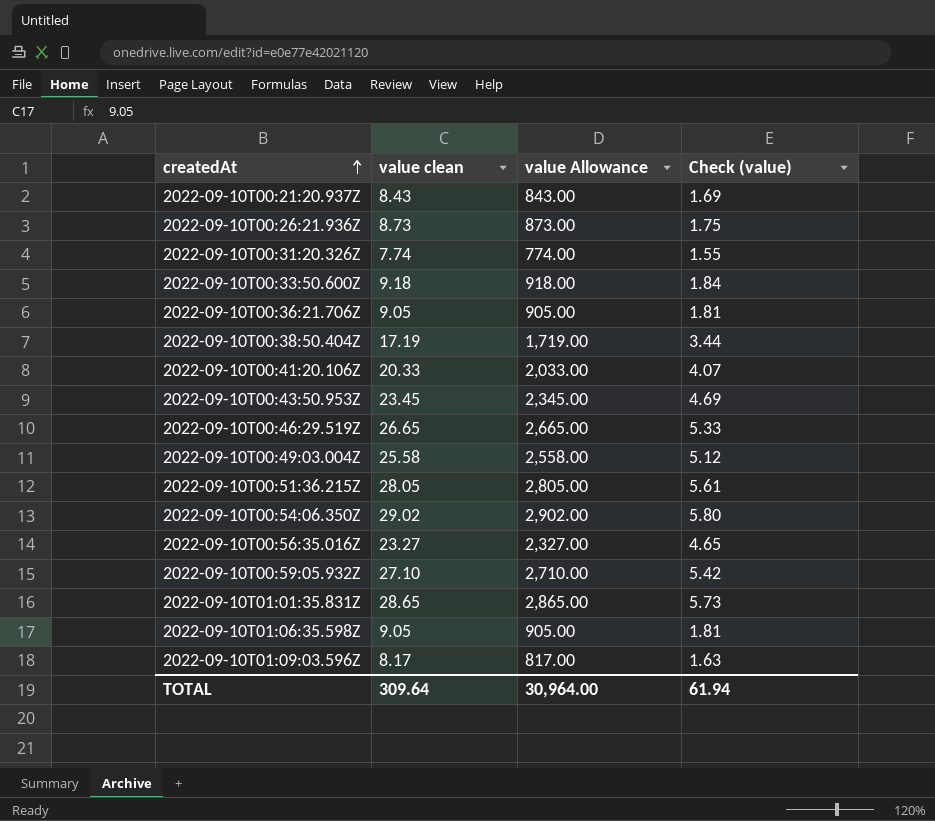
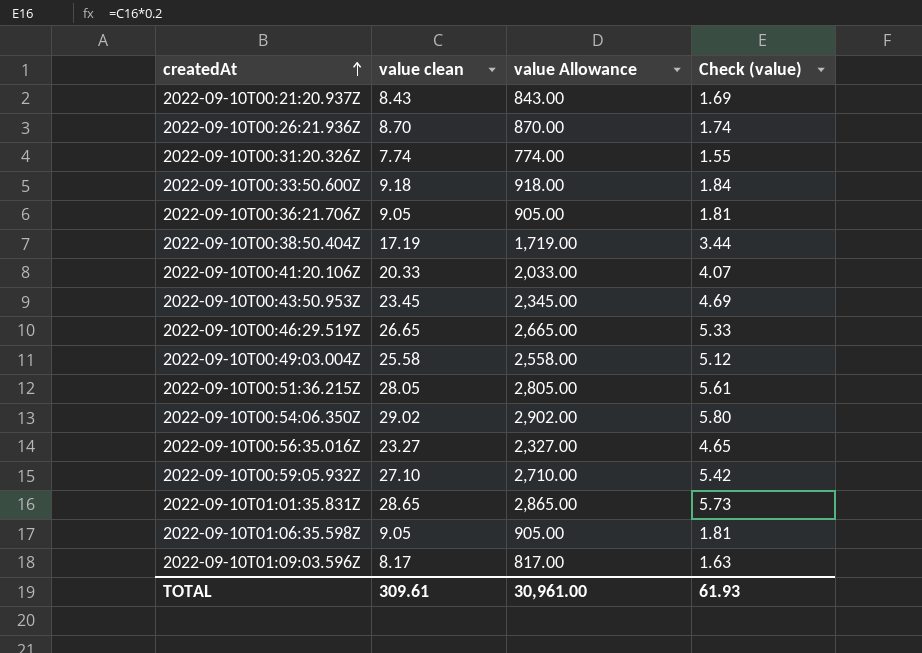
2022-09-10T00:26:21.936Z | value clean: 8.73 -> 8.70
2022-09-10T00:26:21.936Z | value Allowance: 873.00 -> 870.00
2022-09-10T00:26:21.936Z | Check (value): 1.75 -> 1.74
TOTAL | value clean: 309.64 -> 309.61
TOTAL | value Allowance: 30,964.00 -> 30,961.00
TOTAL | Check (value): 61.94 -> 61.93

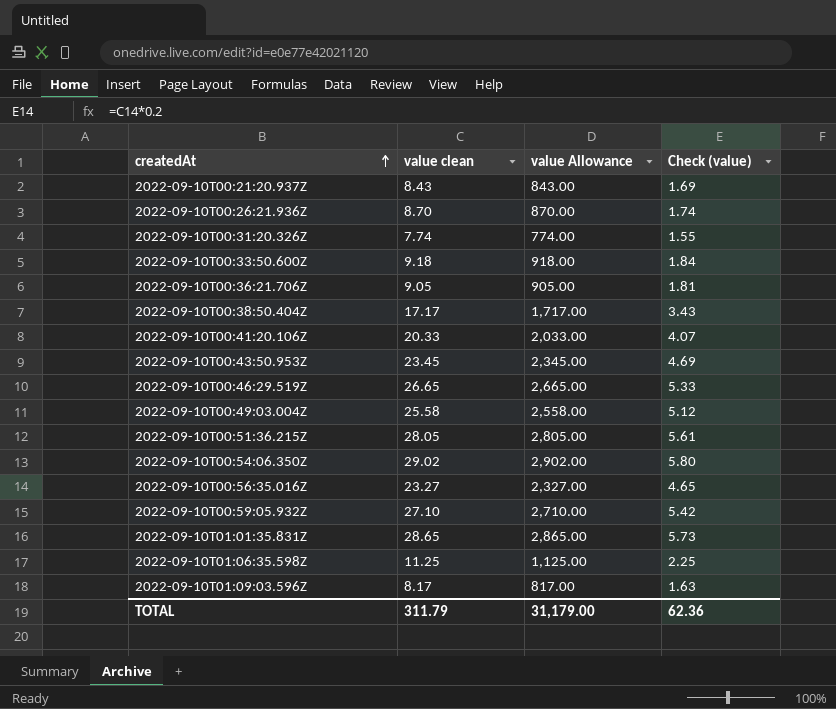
2022-09-10T00:38:50.404Z | value clean: 17.19 -> 17.17
2022-09-10T00:38:50.404Z | value Allowance: 1,719.00 -> 1,717.00
2022-09-10T00:38:50.404Z | Check (value): 3.44 -> 3.43
2022-09-10T01:06:35.598Z | value clean: 9.05 -> 11.25
2022-09-10T01:06:35.598Z | value Allowance: 905.00 -> 1,125.00
2022-09-10T01:06:35.598Z | Check (value): 1.81 -> 2.25
TOTAL | value clean: 309.61 -> 311.79
TOTAL | value Allowance: 30,961.00 -> 31,179.00
TOTAL | Check (value): 61.93 -> 62.36

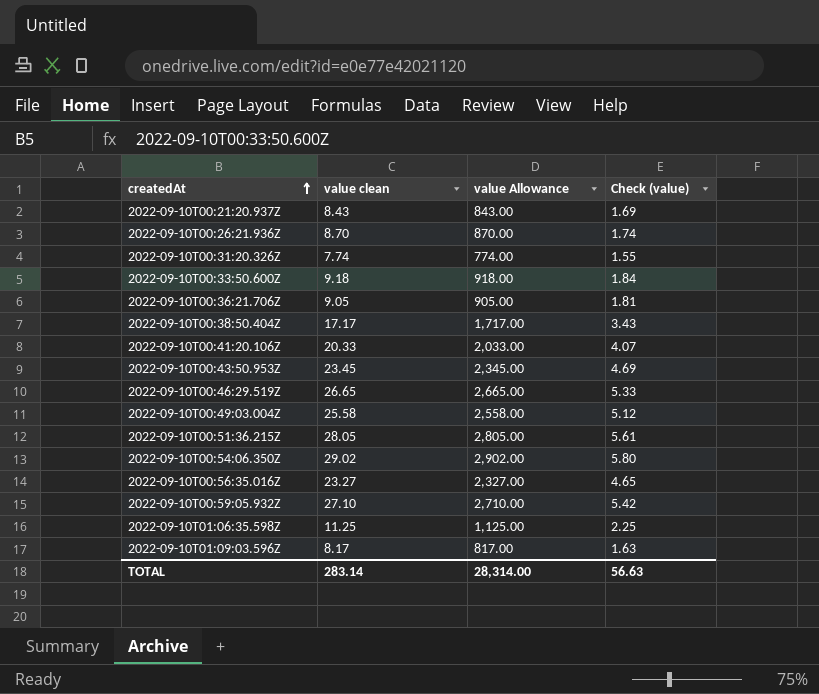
row 2022-09-10T01:01:35.831Z: 28.65 | 2,865.00 | 5.73 -> none
TOTAL | value clean: 311.79 -> 283.14
TOTAL | value Allowance: 31,179.00 -> 28,314.00
TOTAL | Check (value): 62.36 -> 56.63

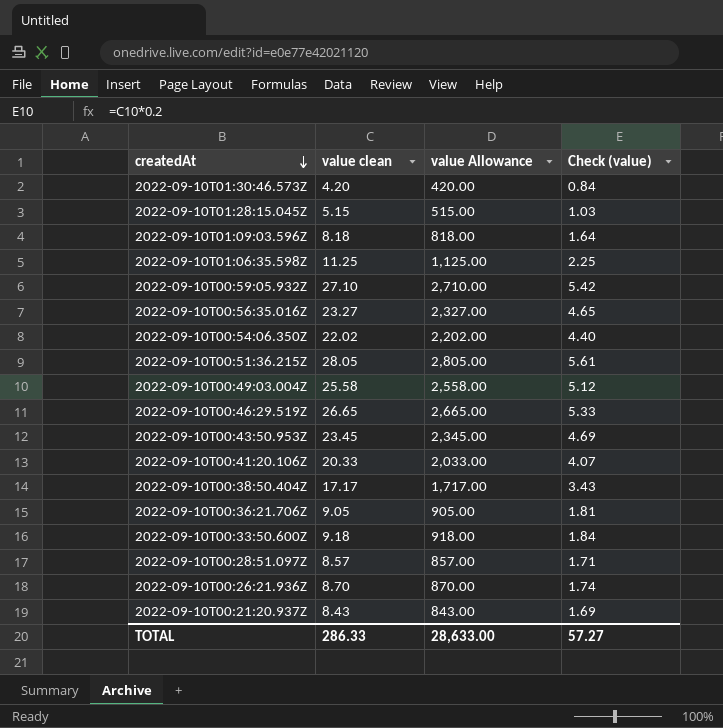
row order: createdAt ascending -> createdAt descending
row 2022-09-10T00:31:20.326Z: 7.74 | 774.00 | 1.55 -> none
row 2022-09-10T01:30:46.573Z: none -> 4.20 | 420.00 | 0.84
row 2022-09-10T01:28:15.045Z: none -> 5.15 | 515.00 | 1.03
2022-09-10T01:09:03.596Z | value clean: 8.17 -> 8.18
2022-09-10T01:09:03.596Z | value Allowance: 817.00 -> 818.00
2022-09-10T01:09:03.596Z | Check (value): 1.63 -> 1.64
2022-09-10T00:54:06.350Z | value clean: 29.02 -> 22.02
2022-09-10T00:54:06.350Z | value Allowance: 2,902.00 -> 2,202.00
2022-09-10T00:54:06.350Z | Check (value): 5.80 -> 4.40
row 2022-09-10T00:28:51.097Z: none -> 8.57 | 857.00 | 1.71
TOTAL | value clean: 283.14 -> 286.33
TOTAL | value Allowance: 28,314.00 -> 28,633.00
TOTAL | Check (value): 56.63 -> 57.27

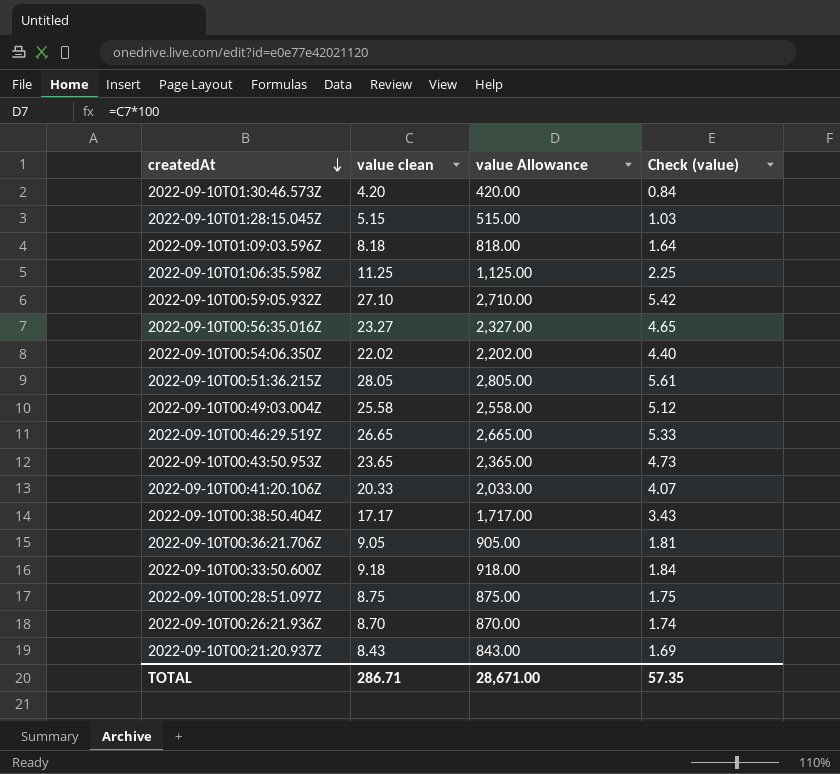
2022-09-10T00:43:50.953Z | value clean: 23.45 -> 23.65
2022-09-10T00:43:50.953Z | value Allowance: 2,345.00 -> 2,365.00
2022-09-10T00:43:50.953Z | Check (value): 4.69 -> 4.73
2022-09-10T00:28:51.097Z | value clean: 8.57 -> 8.75
2022-09-10T00:28:51.097Z | value Allowance: 857.00 -> 875.00
2022-09-10T00:28:51.097Z | Check (value): 1.71 -> 1.75
TOTAL | value clean: 286.33 -> 286.71
TOTAL | value Allowance: 28,633.00 -> 28,671.00
TOTAL | Check (value): 57.27 -> 57.35

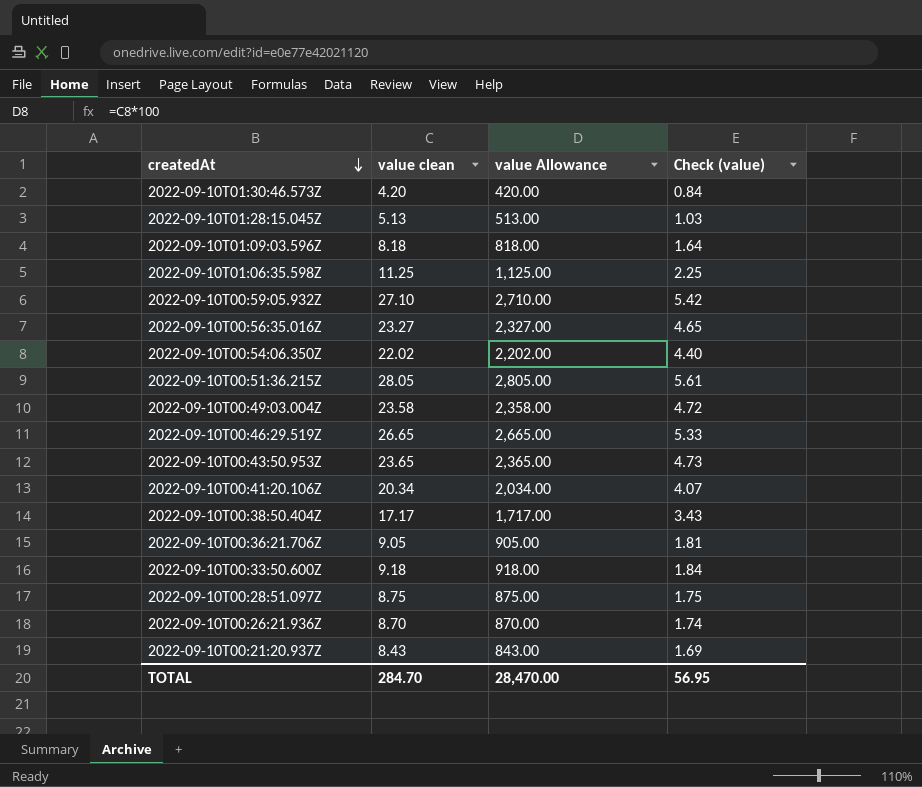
2022-09-10T01:28:15.045Z | value clean: 5.15 -> 5.13
2022-09-10T01:28:15.045Z | value Allowance: 515.00 -> 513.00
2022-09-10T00:49:03.004Z | value clean: 25.58 -> 23.58
2022-09-10T00:49:03.004Z | value Allowance: 2,558.00 -> 2,358.00
2022-09-10T00:49:03.004Z | Check (value): 5.12 -> 4.72
2022-09-10T00:41:20.106Z | value clean: 20.33 -> 20.34
2022-09-10T00:41:20.106Z | value Allowance: 2,033.00 -> 2,034.00
TOTAL | value clean: 286.71 -> 284.70
TOTAL | value Allowance: 28,671.00 -> 28,470.00
TOTAL | Check (value): 57.35 -> 56.95

